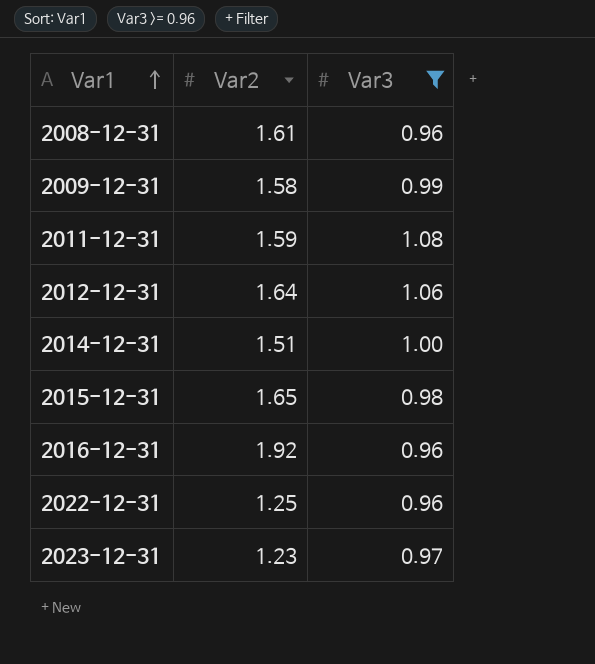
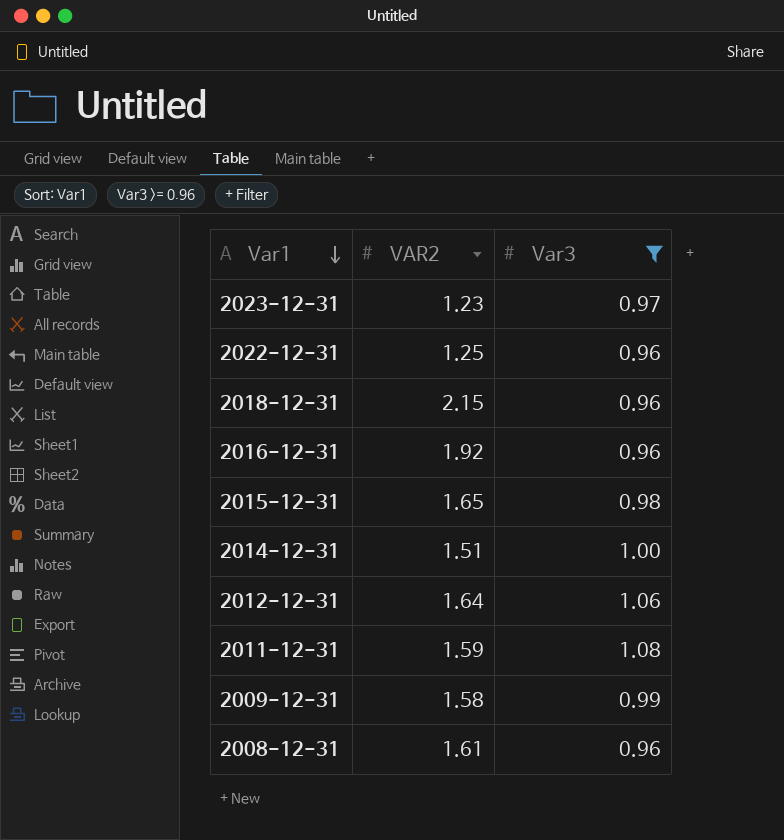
row order: Var1 ascending -> Var1 descending
column name: Var2 -> VAR2
row 2018-12-31: none -> 2.15 | 0.96

